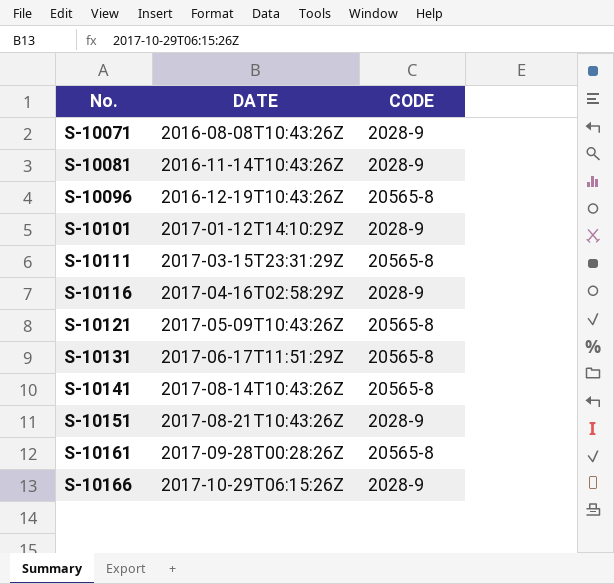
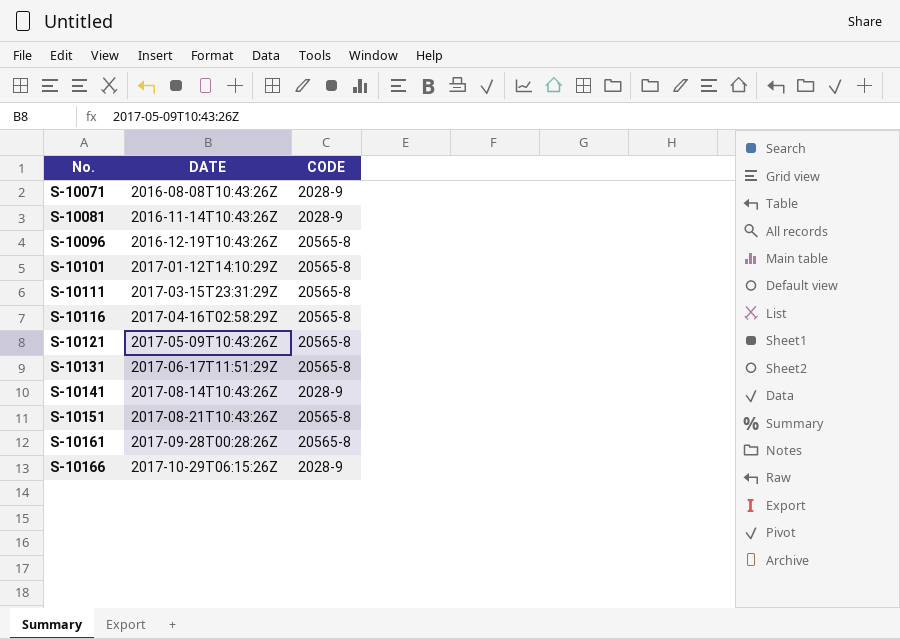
S-10101 | CODE: 2028-9 -> 20565-8
S-10116 | CODE: 2028-9 -> 20565-8
S-10141 | CODE: 20565-8 -> 2028-9
S-10151 | CODE: 2028-9 -> 20565-8

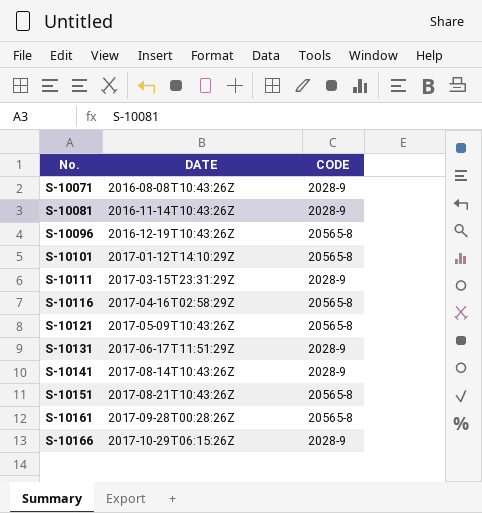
S-10111 | CODE: 20565-8 -> 2028-9
S-10131 | CODE: 20565-8 -> 2028-9

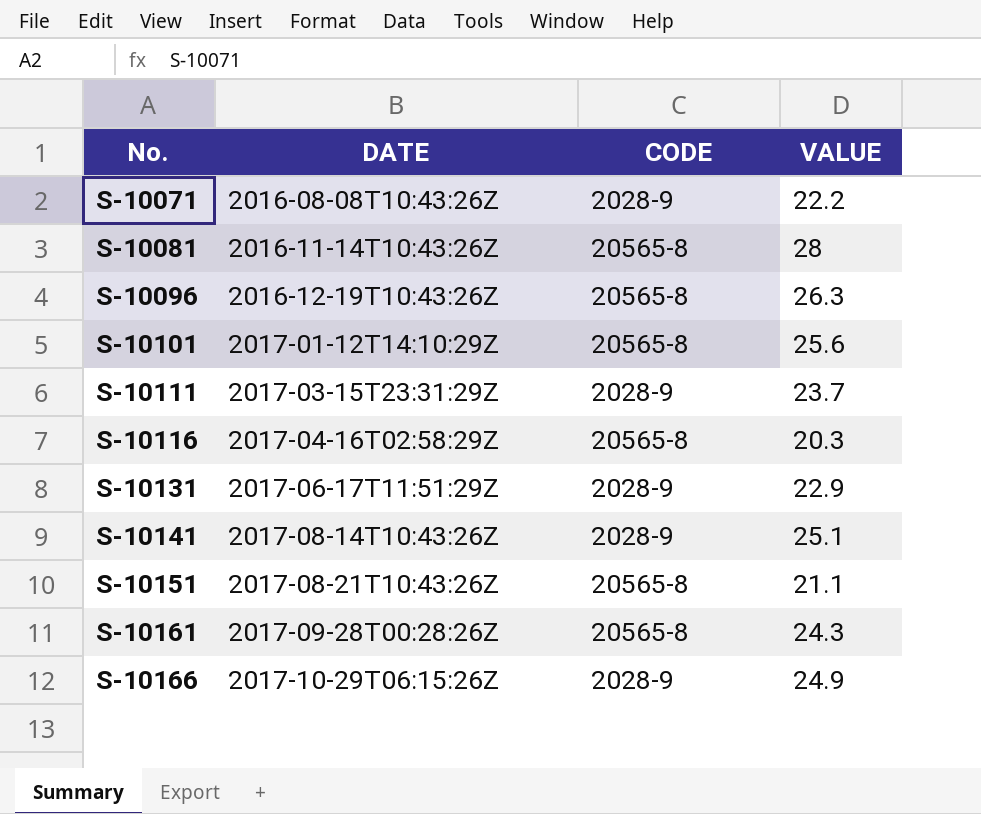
column VALUE | position: none -> 4
row S-10121: 2017-05-09T10:43:26Z | 20565-8 -> none
S-10081 | CODE: 2028-9 -> 20565-8

